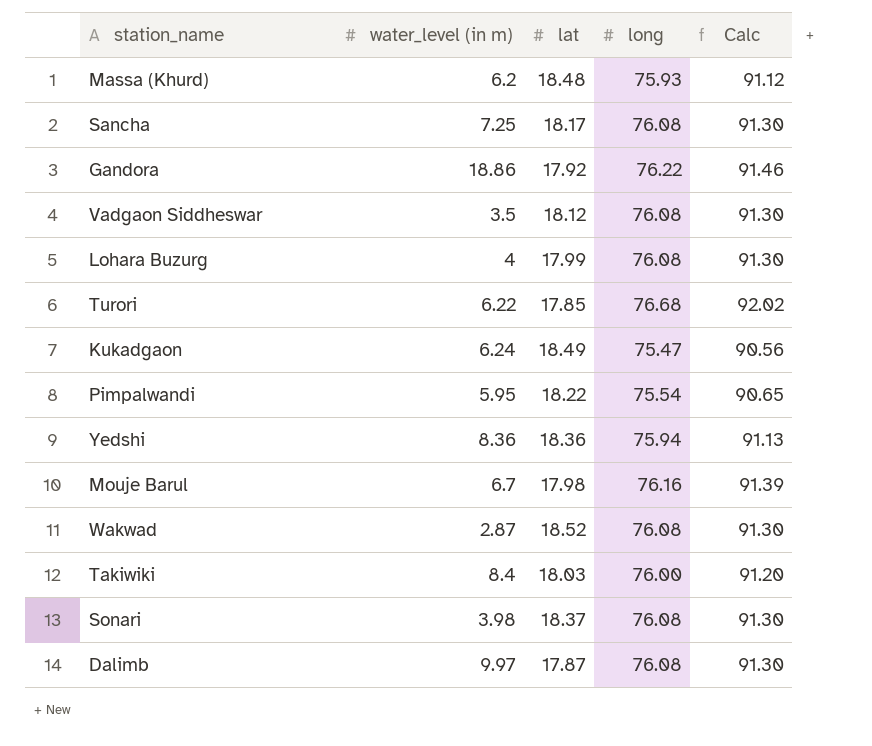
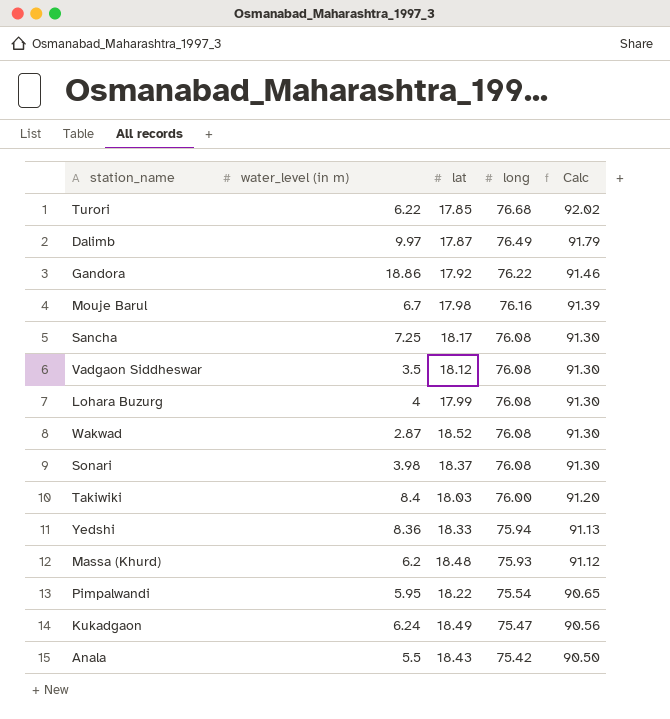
row order: none -> long descending
Dalimb | long: 76.08 -> 76.49
Dalimb | Calc: 91.30 -> 91.79
Yedshi | lat: 18.36 -> 18.33
row Anala: none -> 5.5 | 18.43 | 75.42 | 90.50

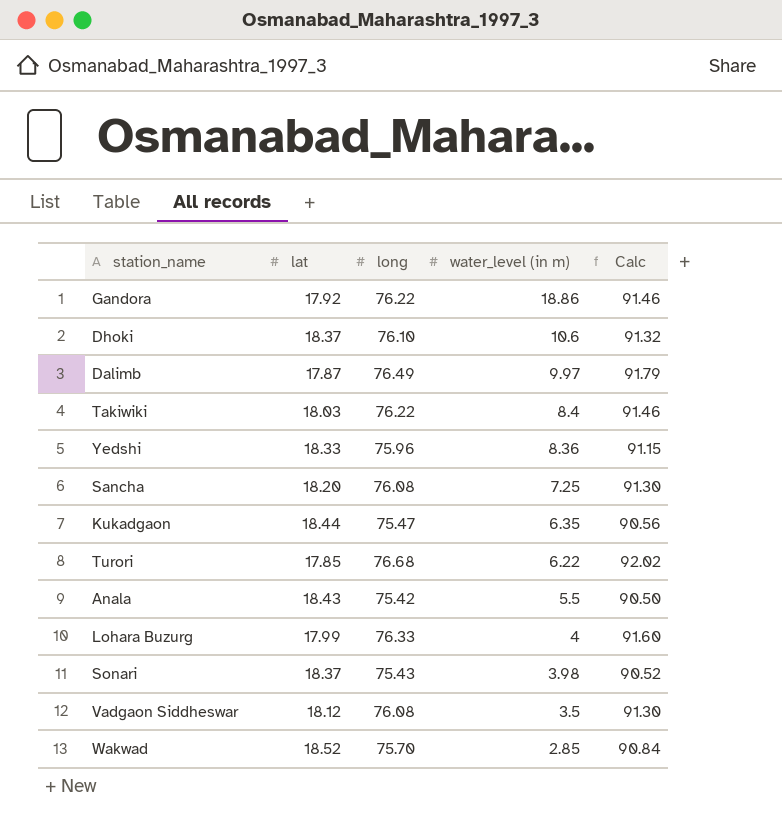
row order: long descending -> water_level (in m) descending
column water_level (in m) | position: 2 -> 4
row Mouje Barul: 6.7 | 17.98 | 76.16 | 91.39 -> none
row Massa (Khurd): 6.2 | 18.48 | 75.93 | 91.12 -> none
row Pimpalwandi: 5.95 | 18.22 | 75.54 | 90.65 -> none
row Dhoki: none -> 18.37 | 76.10 | 10.6 | 91.32
Takiwiki | long: 76.00 -> 76.22
Takiwiki | Calc: 91.20 -> 91.46
Yedshi | long: 75.94 -> 75.96
Yedshi | Calc: 91.13 -> 91.15
Sancha | lat: 18.17 -> 18.20
Kukadgaon | lat: 18.49 -> 18.44
Kukadgaon | water_level (in m): 6.24 -> 6.35
Lohara Buzurg | long: 76.08 -> 76.33
Lohara Buzurg | Calc: 91.30 -> 91.60
Sonari | long: 76.08 -> 75.43
Sonari | Calc: 91.30 -> 90.52
Wakwad | long: 76.08 -> 75.70
Wakwad | water_level (in m): 2.87 -> 2.85
Wakwad | Calc: 91.30 -> 90.84

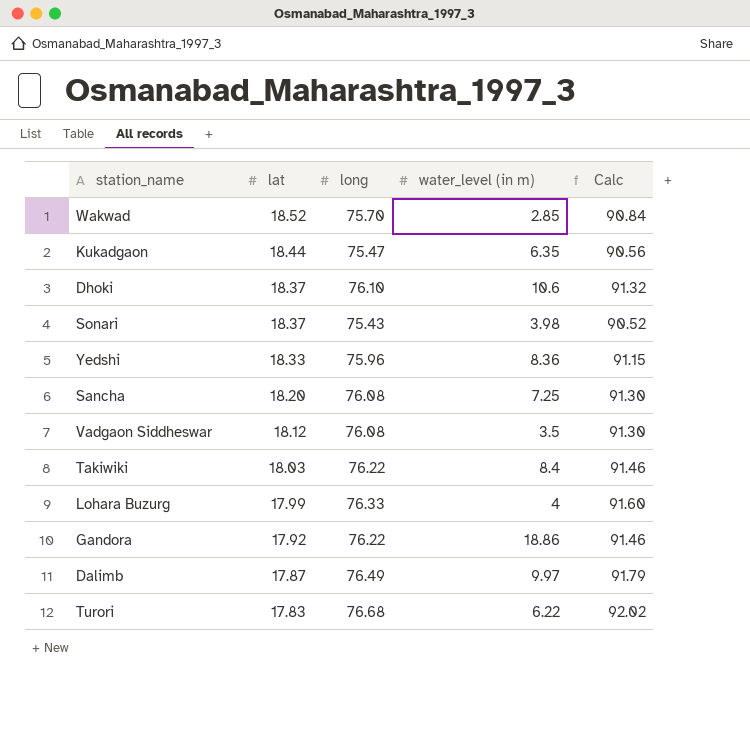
row order: water_level (in m) descending -> lat descending
row Anala: 18.43 | 75.42 | 5.5 | 90.50 -> none
Turori | lat: 17.85 -> 17.83

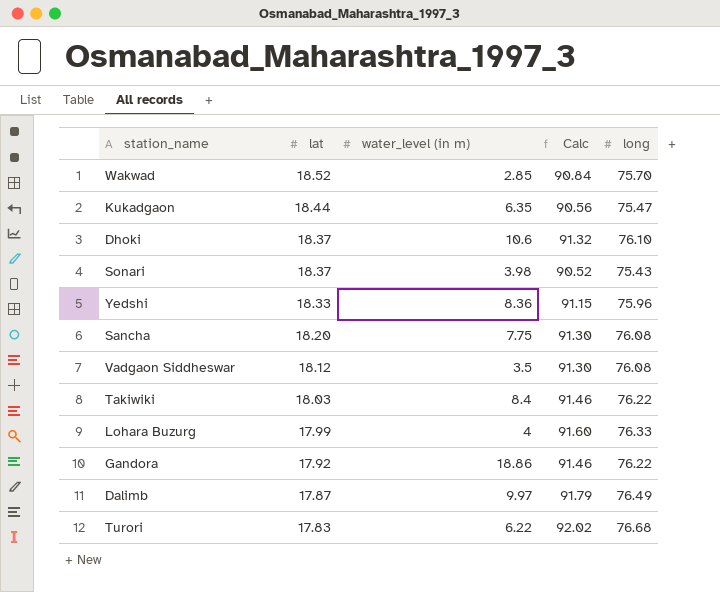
column long | position: 3 -> 5
Sancha | water_level (in m): 7.25 -> 7.75

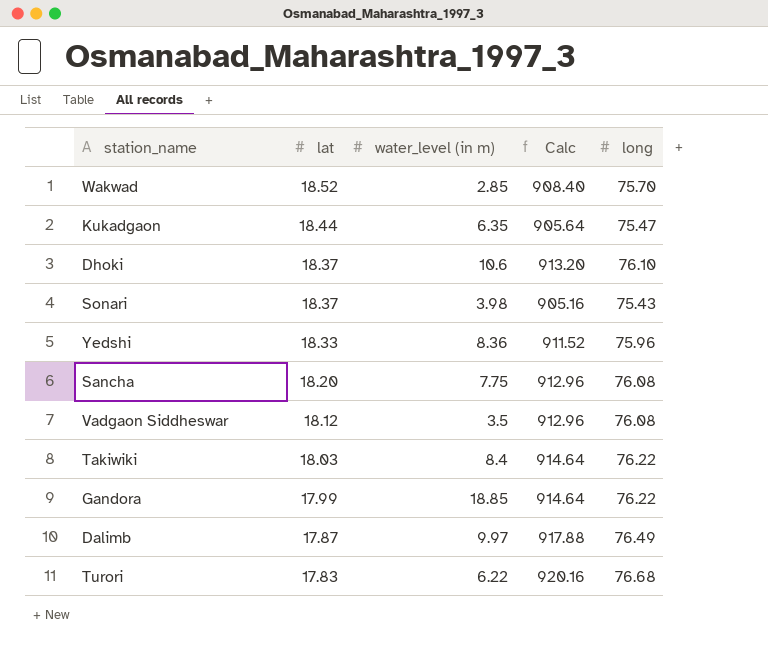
column Calc | formula: [long] * 1.2 -> [long] * 12
row Lohara Buzurg: 17.99 | 4 | 91.60 | 76.33 -> none
Gandora | lat: 17.92 -> 17.99
Gandora | water_level (in m): 18.86 -> 18.85

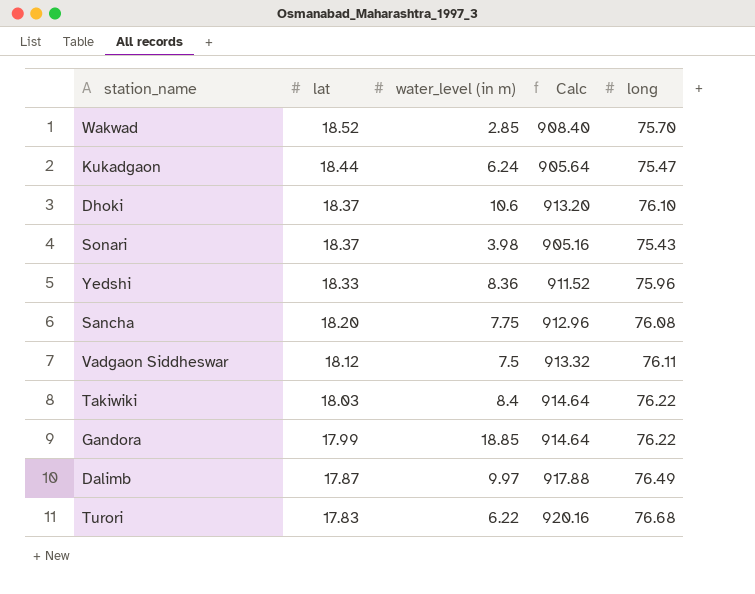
Kukadgaon | water_level (in m): 6.35 -> 6.24
Vadgaon Siddheswar | water_level (in m): 3.5 -> 7.5
Vadgaon Siddheswar | Calc: 912.96 -> 913.32
Vadgaon Siddheswar | long: 76.08 -> 76.11

